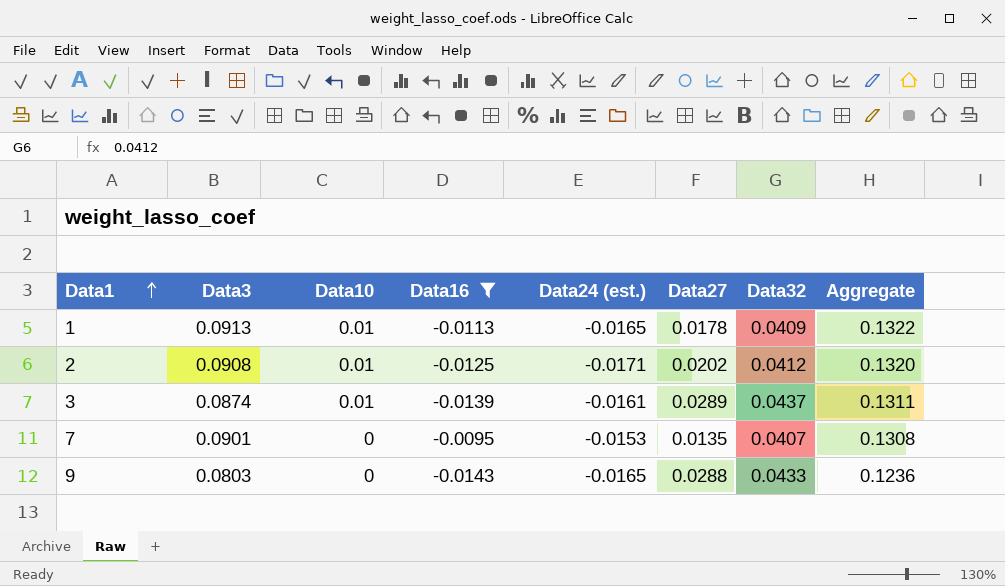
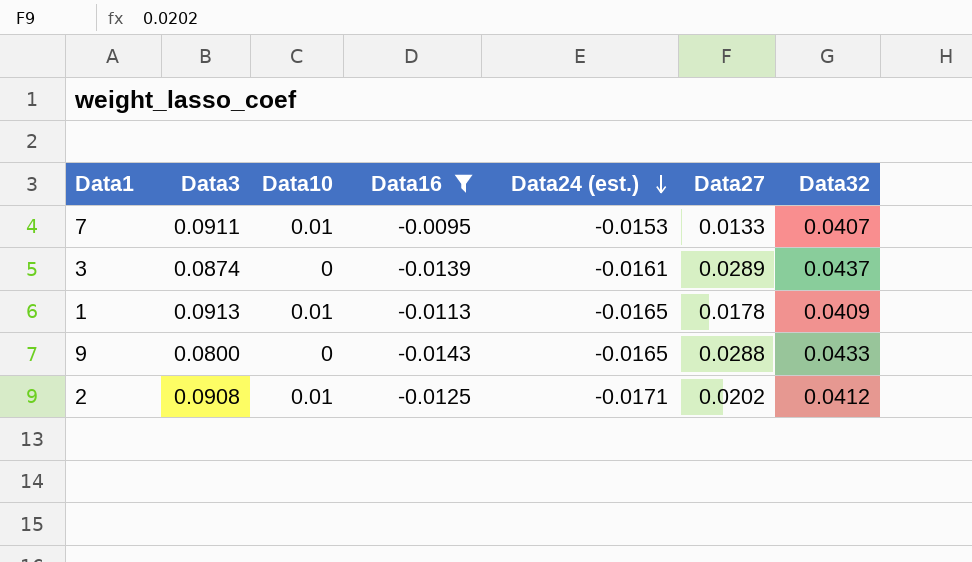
row order: Data1 ascending -> Data24 (est.) descending
column Aggregate | formula: [Data3] + [Data32] -> none
7 | Data3: 0.0901 -> 0.0911
7 | Data10: 0 -> 0.01
7 | Data27: 0.0135 -> 0.0133
3 | Data10: 0.01 -> 0
9 | Data3: 0.0803 -> 0.0800

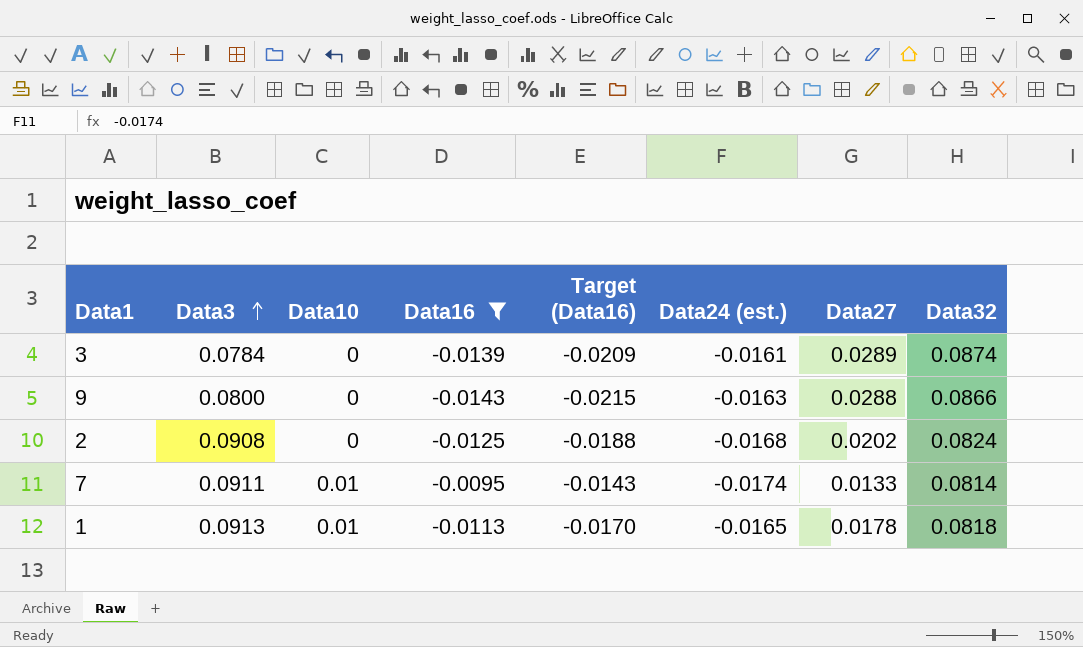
row order: Data24 (est.) descending -> Data3 ascending
column Target (Data16) | formula: none -> [Data16] * 1.5
3 | Data3: 0.0874 -> 0.0784
3 | Data32: 0.0437 -> 0.0874
9 | Data24 (est.): -0.0165 -> -0.0163
9 | Data32: 0.0433 -> 0.0866
2 | Data10: 0.01 -> 0
2 | Data24 (est.): -0.0171 -> -0.0168
2 | Data32: 0.0412 -> 0.0824
7 | Data24 (est.): -0.0153 -> -0.0174
7 | Data32: 0.0407 -> 0.0814
1 | Data32: 0.0409 -> 0.0818

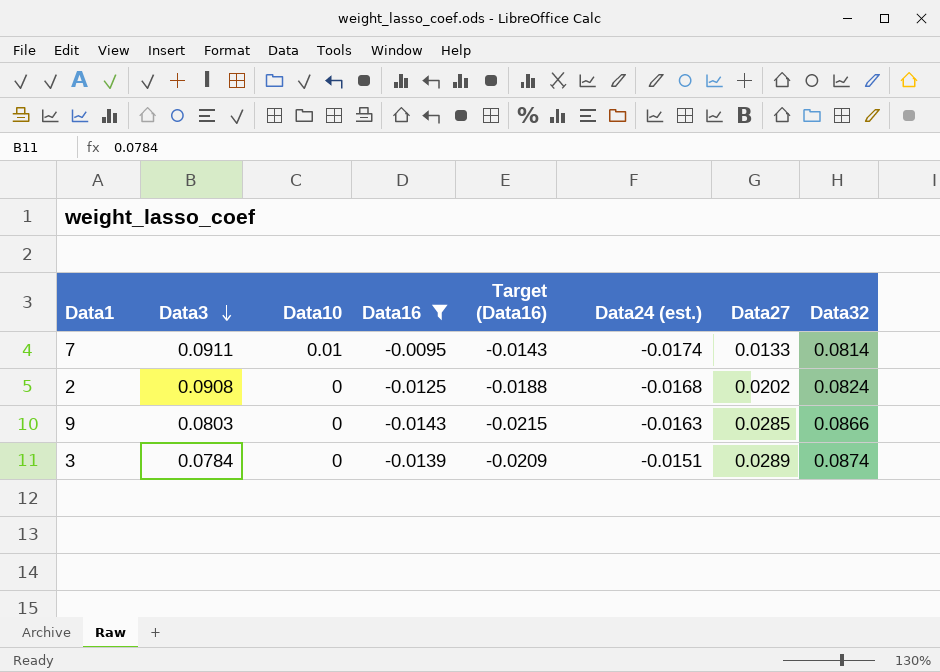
row order: Data3 ascending -> Data3 descending
row 1: 0.0913 | 0.01 | -0.0113 | -0.0170 | -0.0165 | 0.0178 | 0.0818 -> none
9 | Data3: 0.0800 -> 0.0803
9 | Data27: 0.0288 -> 0.0285
3 | Data24 (est.): -0.0161 -> -0.0151

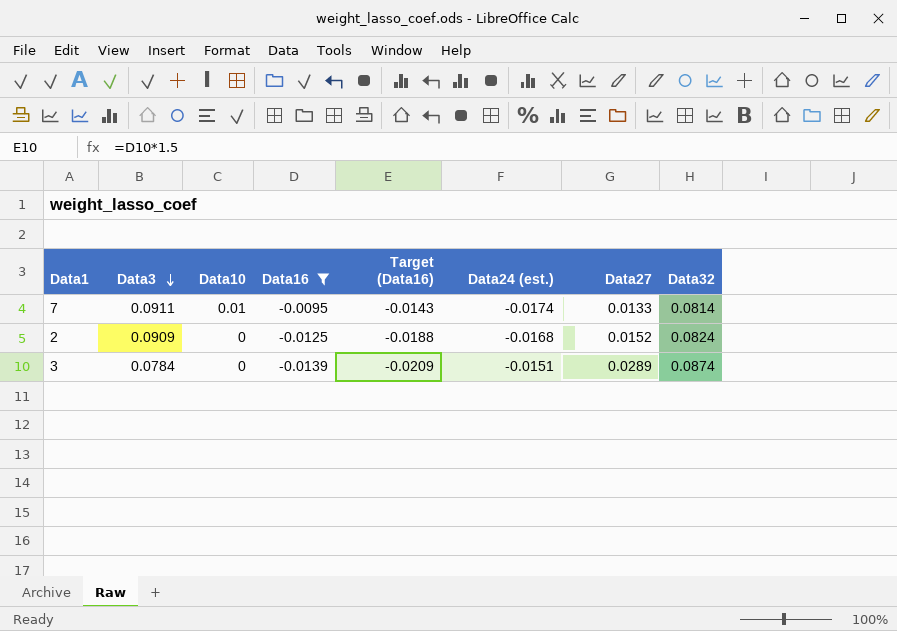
row 9: 0.0803 | 0 | -0.0143 | -0.0215 | -0.0163 | 0.0285 | 0.0866 -> none
2 | Data3: 0.0908 -> 0.0909
2 | Data27: 0.0202 -> 0.0152

